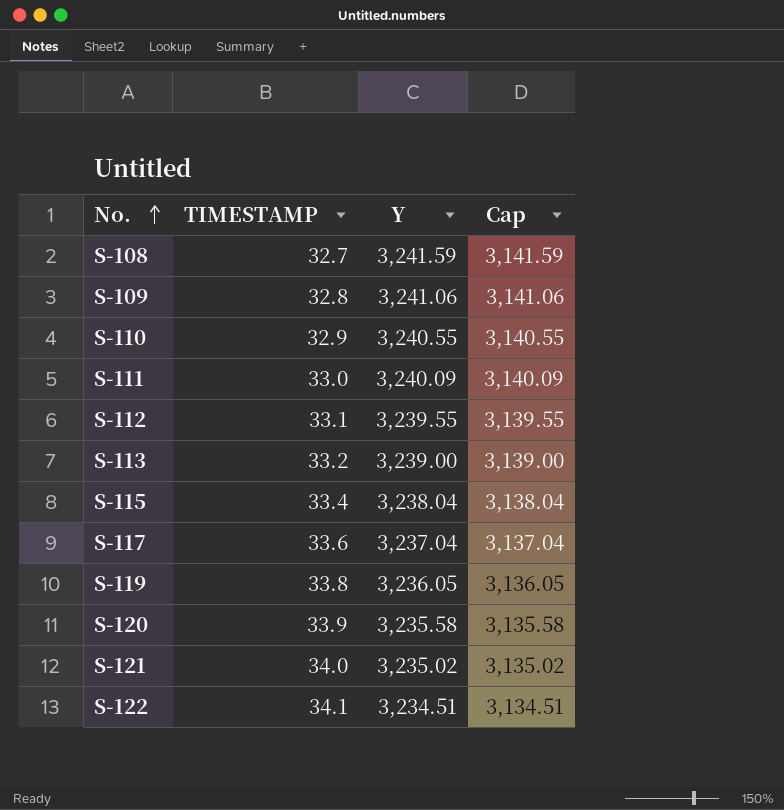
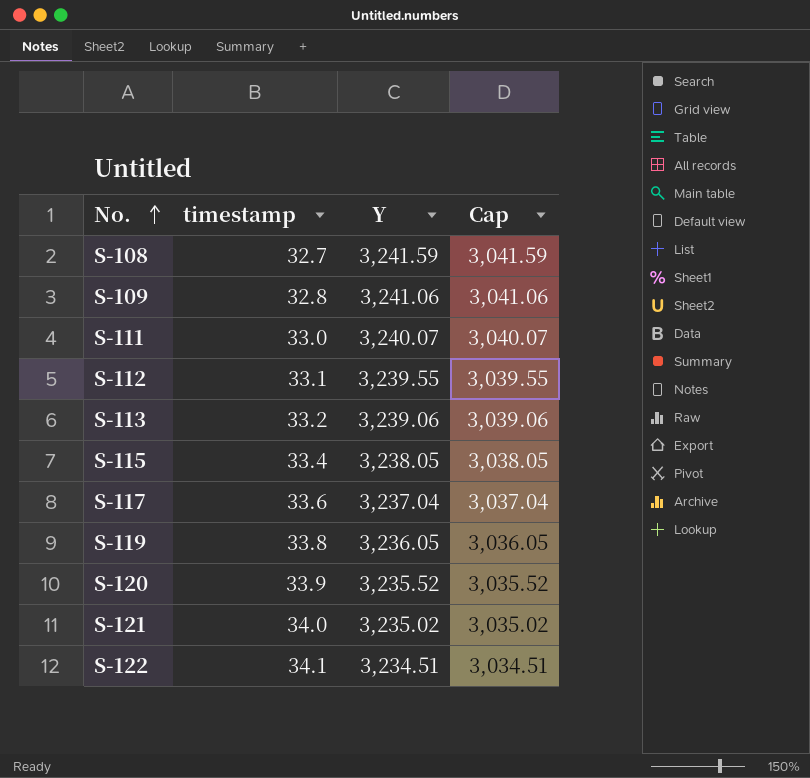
column name: TIMESTAMP -> timestamp
column Cap | formula: [Y] - 100 -> [Y] - 200
row S-110: 32.9 | 3,240.55 | 3,140.55 -> none
S-111 | Y: 3,240.09 -> 3,240.07
S-113 | Y: 3,239.00 -> 3,239.06
S-115 | Y: 3,238.04 -> 3,238.05
S-120 | Y: 3,235.58 -> 3,235.52

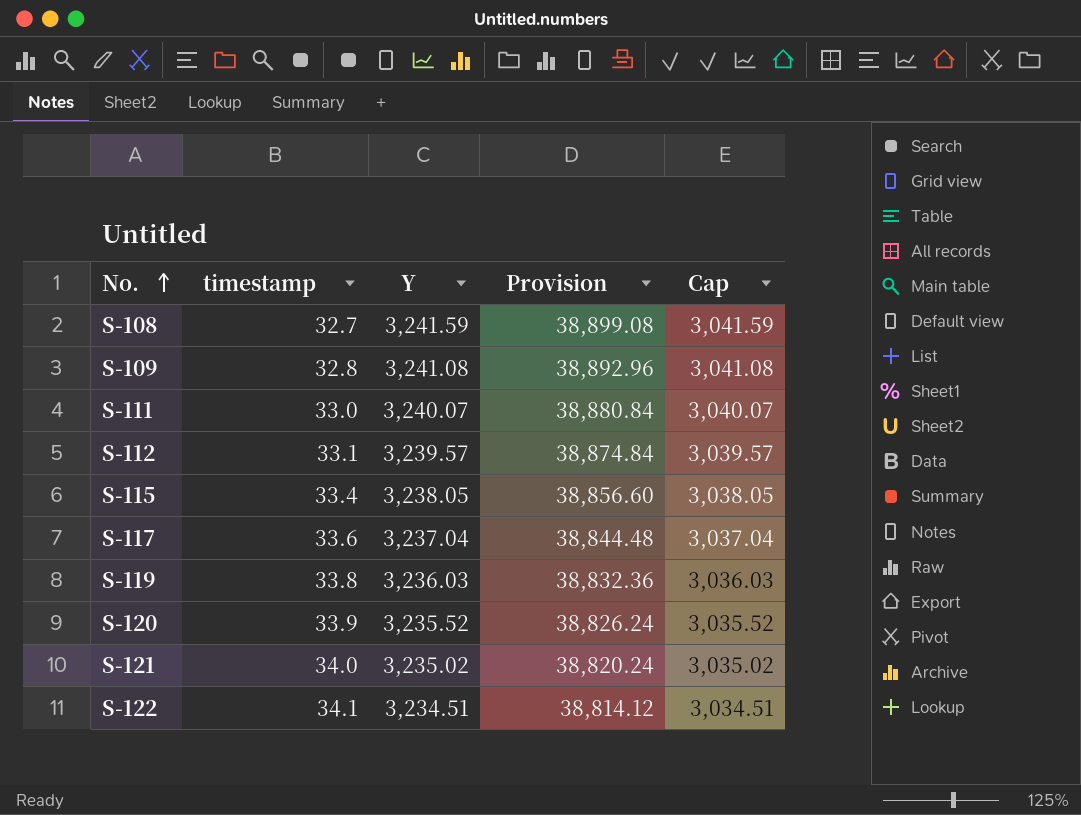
column Provision | formula: none -> [Y] * 12
row S-113: 33.2 | 3,239.06 | 3,039.06 -> none
S-109 | Y: 3,241.06 -> 3,241.08
S-109 | Cap: 3,041.06 -> 3,041.08
S-112 | Y: 3,239.55 -> 3,239.57
S-112 | Cap: 3,039.55 -> 3,039.57
S-119 | Y: 3,236.05 -> 3,236.03
S-119 | Cap: 3,036.05 -> 3,036.03

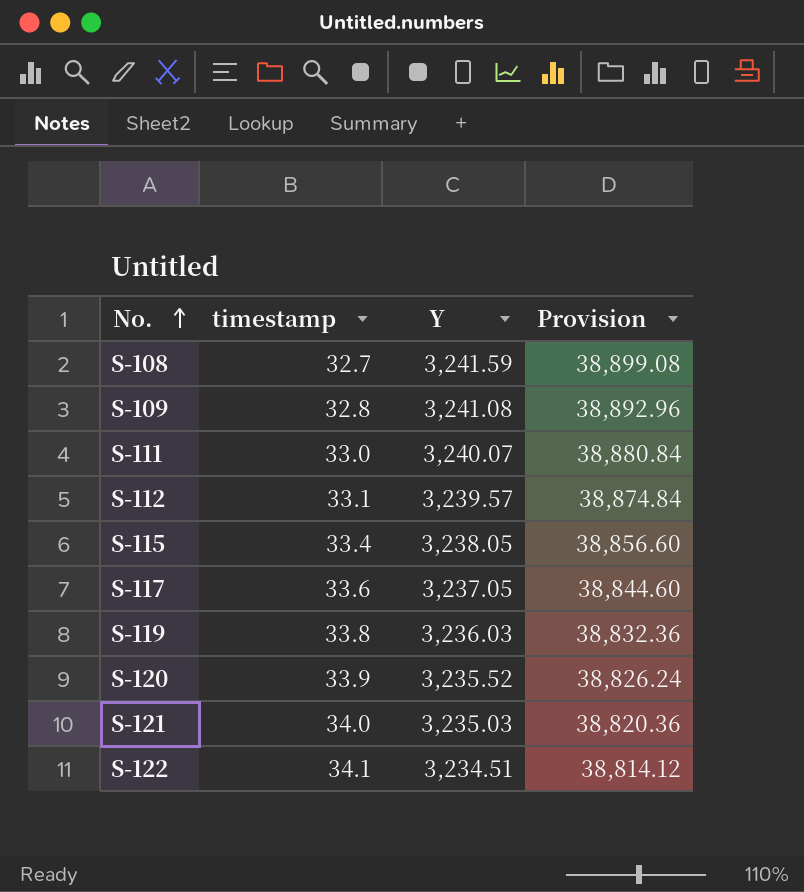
column Cap | formula: [Y] - 200 -> none
S-117 | Y: 3,237.04 -> 3,237.05
S-117 | Provision: 38,844.48 -> 38,844.60
S-121 | Y: 3,235.02 -> 3,235.03
S-121 | Provision: 38,820.24 -> 38,820.36

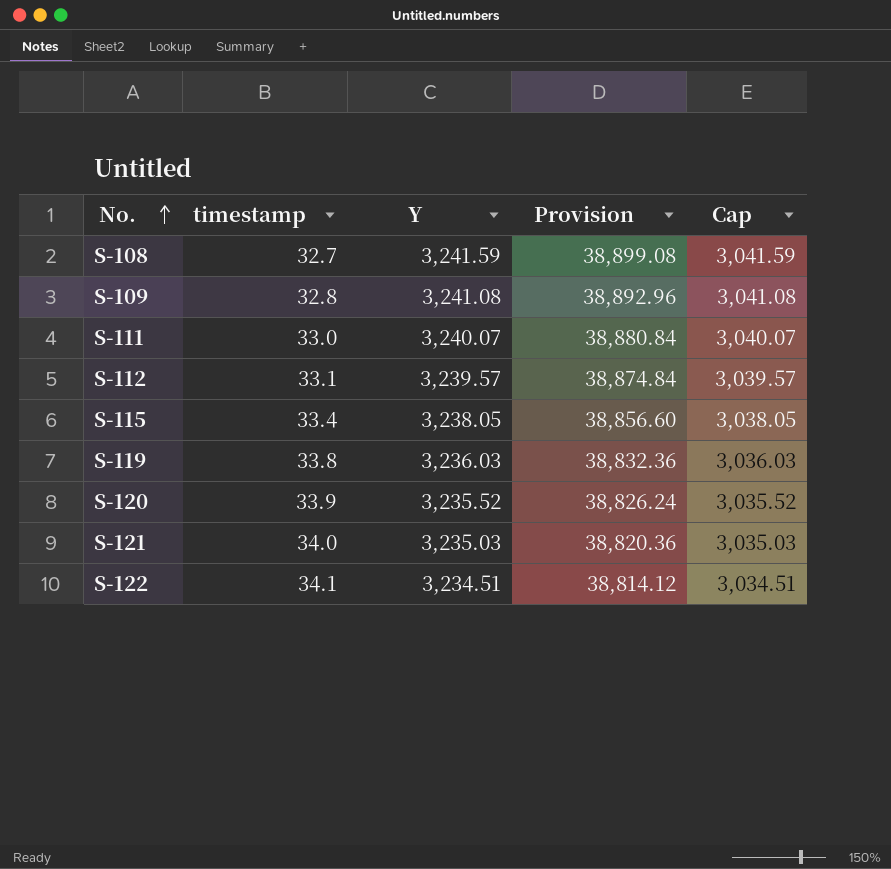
column Cap | formula: none -> [Y] - 200
row S-117: 33.6 | 3,237.05 | 38,844.60 -> none

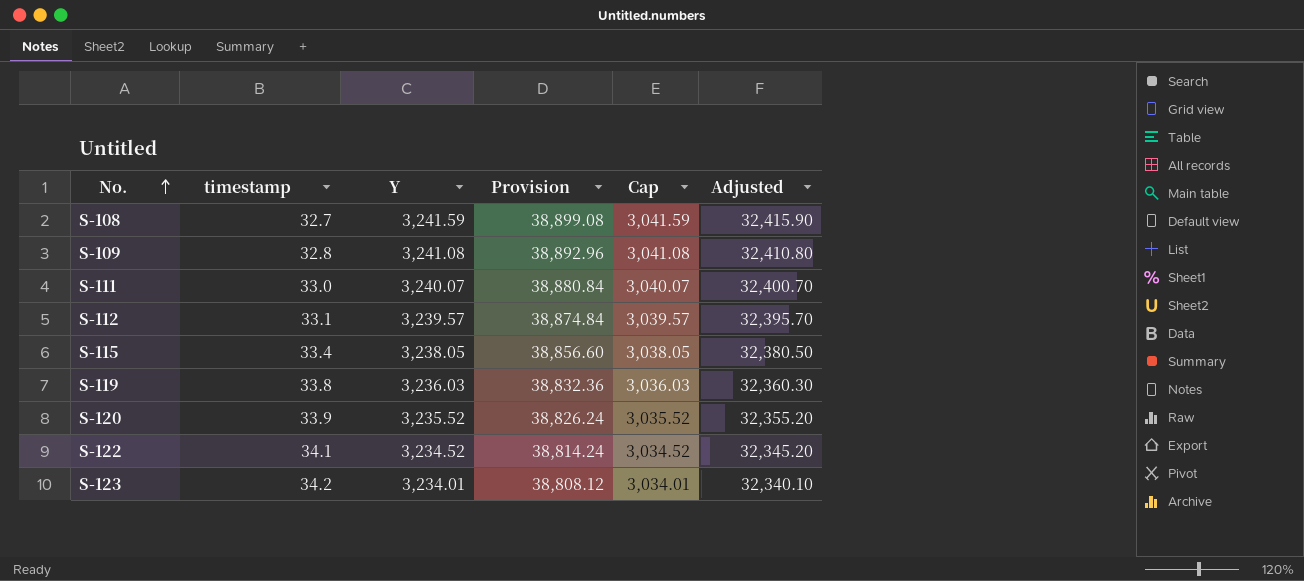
column Adjusted | formula: none -> [Y] * 10
row S-121: 34.0 | 3,235.03 | 38,820.36 | 3,035.03 -> none
S-122 | Y: 3,234.51 -> 3,234.52
S-122 | Provision: 38,814.12 -> 38,814.24
S-122 | Cap: 3,034.51 -> 3,034.52
row S-123: none -> 34.2 | 3,234.01 | 38,808.12 | 3,034.01 | 32,340.10

